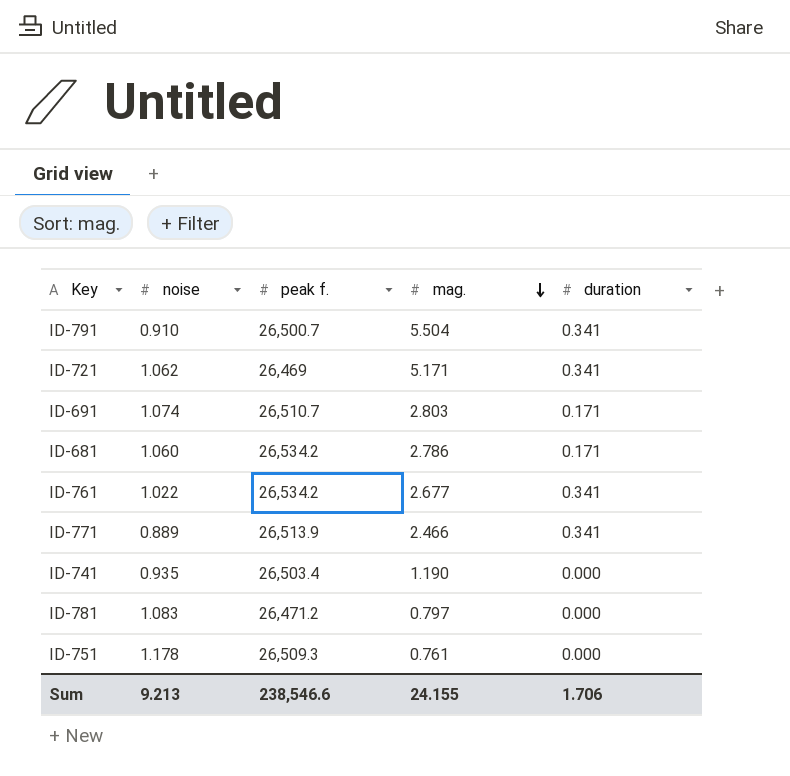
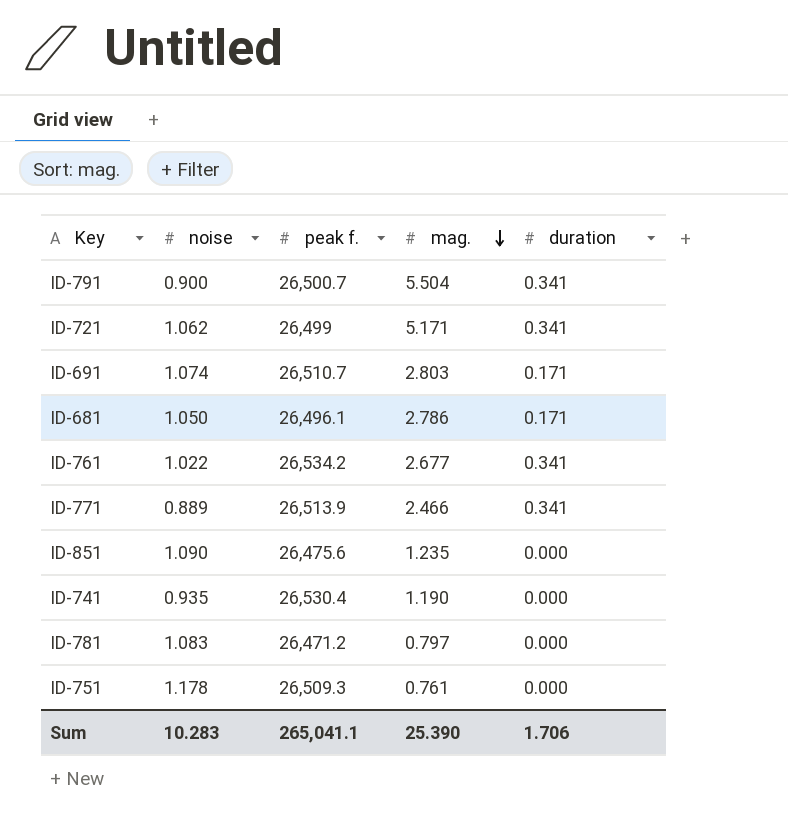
ID-791 | noise: 0.910 -> 0.900
ID-721 | peak f.: 26,469 -> 26,499
ID-681 | noise: 1.060 -> 1.050
ID-681 | peak f.: 26,534.2 -> 26,496.1
row ID-851: none -> 1.090 | 26,475.6 | 1.235 | 0.000
ID-741 | peak f.: 26,503.4 -> 26,530.4
Sum | noise: 9.213 -> 10.283
Sum | peak f.: 238,546.6 -> 265,041.1
Sum | mag.: 24.155 -> 25.390

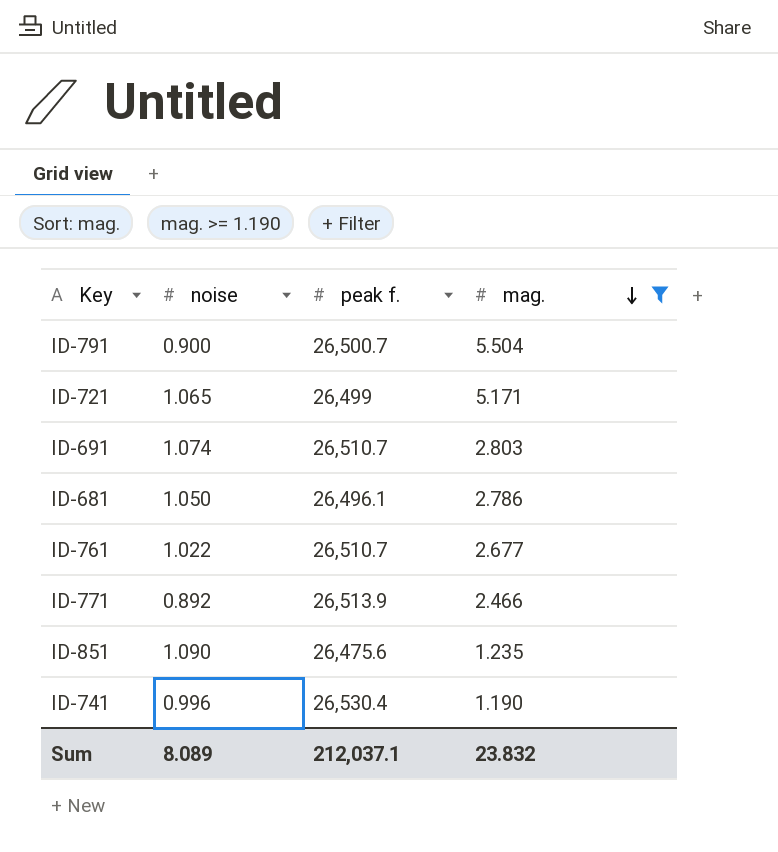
filter: none -> mag. >= 1.190
column duration | position: 5 -> none
ID-721 | noise: 1.062 -> 1.065
ID-761 | peak f.: 26,534.2 -> 26,510.7
ID-771 | noise: 0.889 -> 0.892
ID-741 | noise: 0.935 -> 0.996
Sum | noise: 10.283 -> 8.089
Sum | peak f.: 265,041.1 -> 212,037.1
Sum | mag.: 25.390 -> 23.832

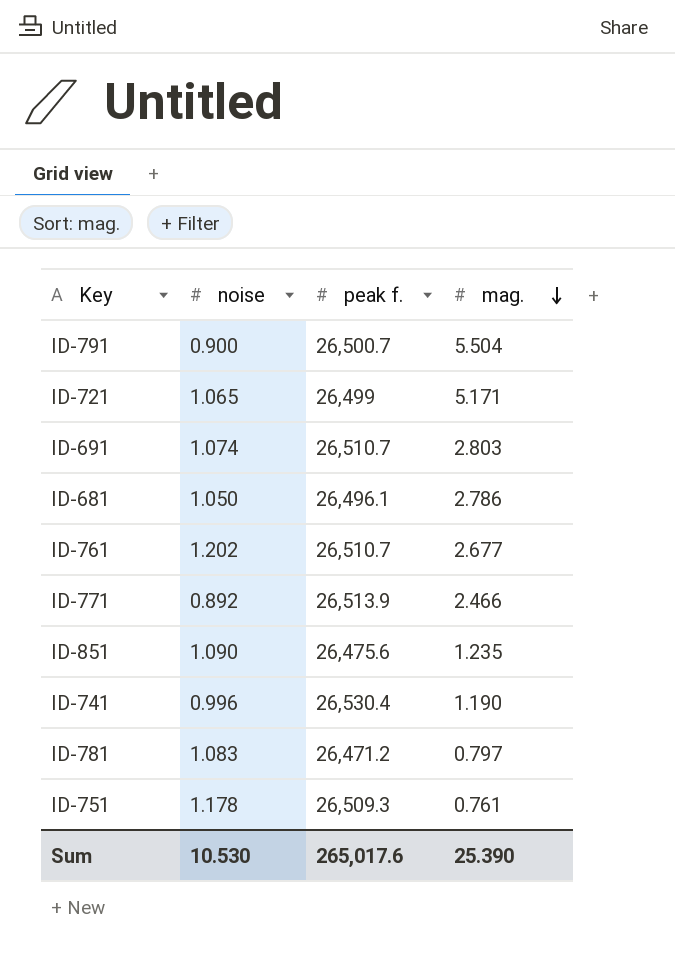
filter: mag. >= 1.190 -> none
ID-761 | noise: 1.022 -> 1.202
Sum | noise: 8.089 -> 10.530
Sum | peak f.: 212,037.1 -> 265,017.6
Sum | mag.: 23.832 -> 25.390

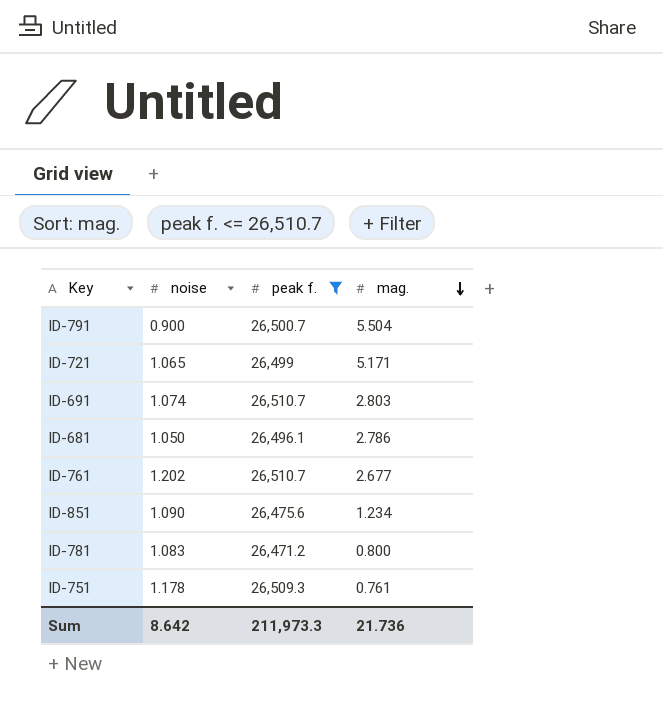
filter: none -> peak f. <= 26,510.7
ID-851 | mag.: 1.235 -> 1.234
ID-781 | mag.: 0.797 -> 0.800
Sum | noise: 10.530 -> 8.642
Sum | peak f.: 265,017.6 -> 211,973.3
Sum | mag.: 25.390 -> 21.736

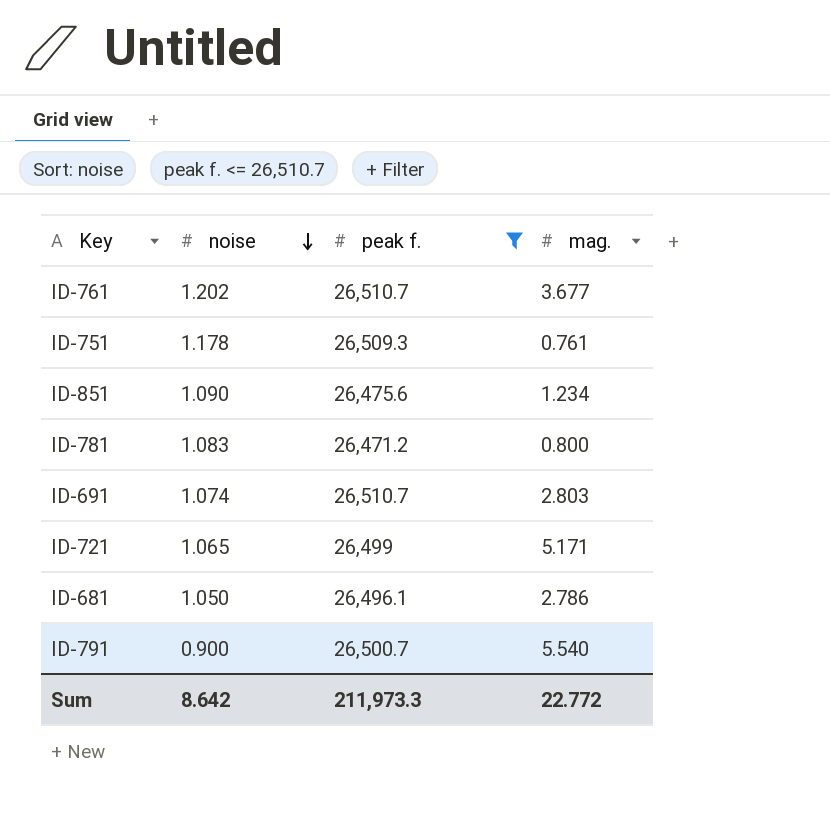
row order: mag. descending -> noise descending
ID-761 | mag.: 2.677 -> 3.677
ID-791 | mag.: 5.504 -> 5.540
Sum | mag.: 21.736 -> 22.772

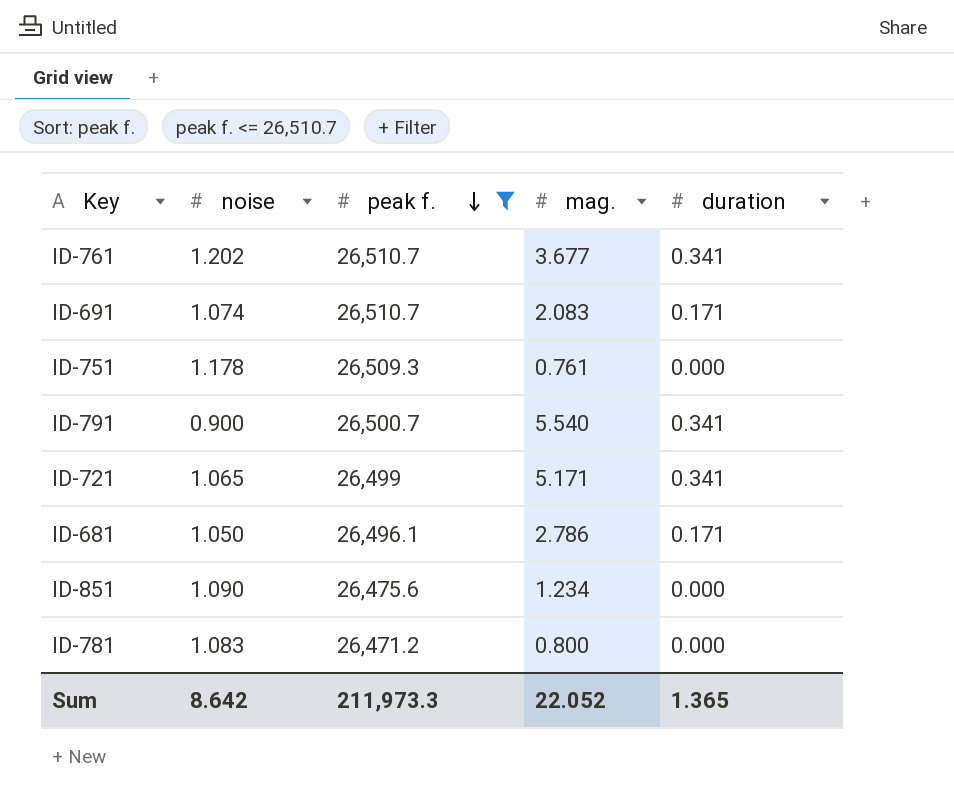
row order: noise descending -> peak f. descending
column duration | position: none -> 5
ID-691 | mag.: 2.803 -> 2.083
Sum | mag.: 22.772 -> 22.052

